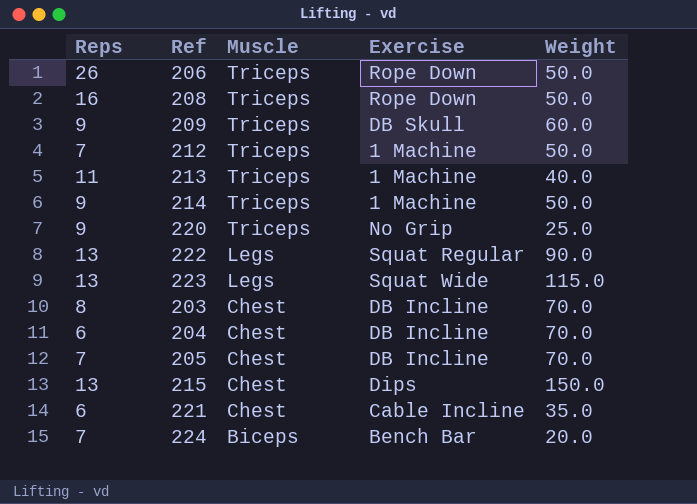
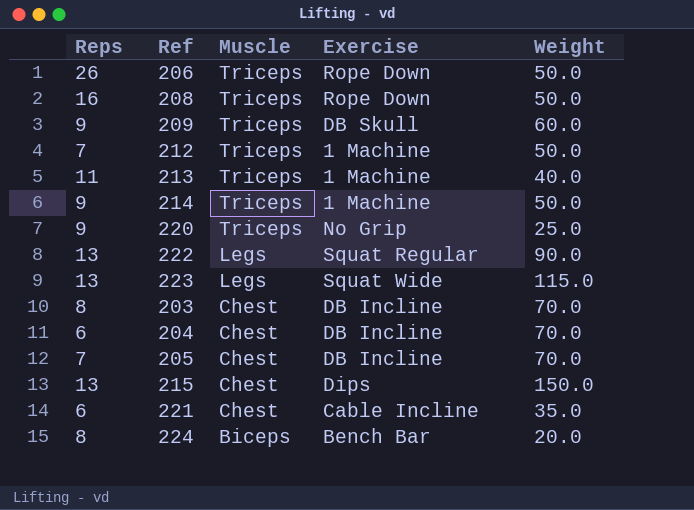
224 | Reps: 7 -> 8

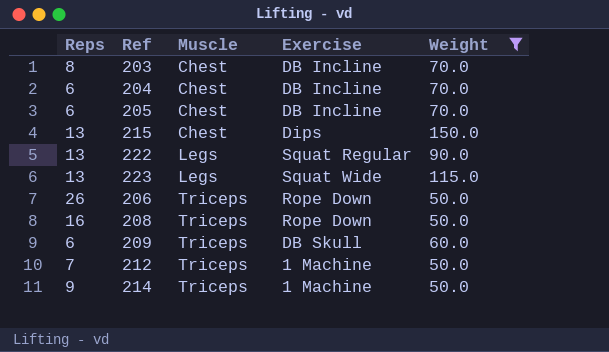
filter: none -> Weight >= 50.0
row order: Muscle descending -> Muscle ascending
205 | Reps: 7 -> 6
209 | Reps: 9 -> 6

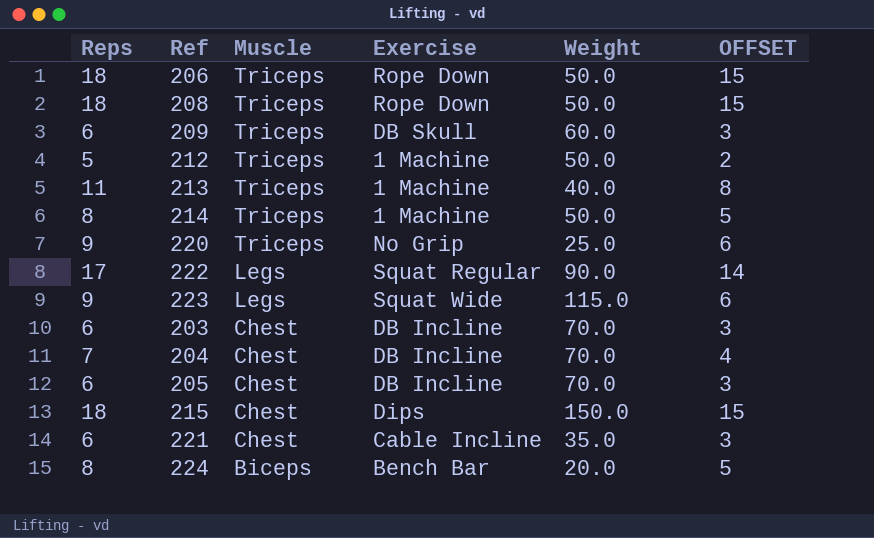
filter: Weight >= 50.0 -> none
row order: Muscle ascending -> Muscle descending
column OFFSET | formula: none -> [Reps] - 3
206 | Reps: 26 -> 18
208 | Reps: 16 -> 18
212 | Reps: 7 -> 5
214 | Reps: 9 -> 8
222 | Reps: 13 -> 17
223 | Reps: 13 -> 9
203 | Reps: 8 -> 6
204 | Reps: 6 -> 7
215 | Reps: 13 -> 18

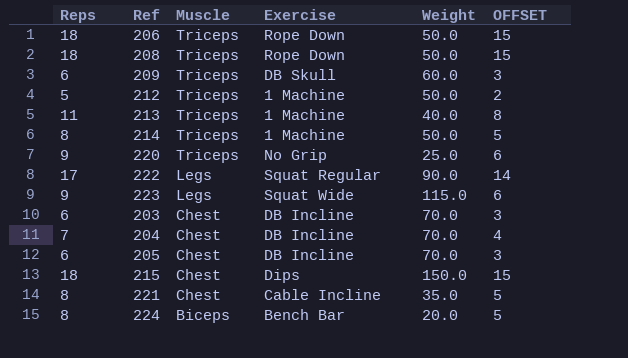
221 | Reps: 6 -> 8
221 | OFFSET: 3 -> 5

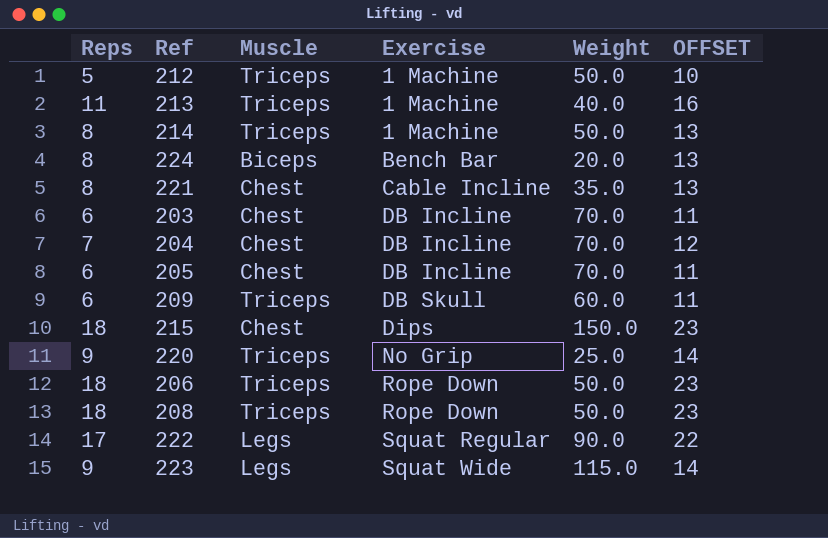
row order: Muscle descending -> Exercise ascending
column OFFSET | formula: [Reps] - 3 -> [Reps] + 5

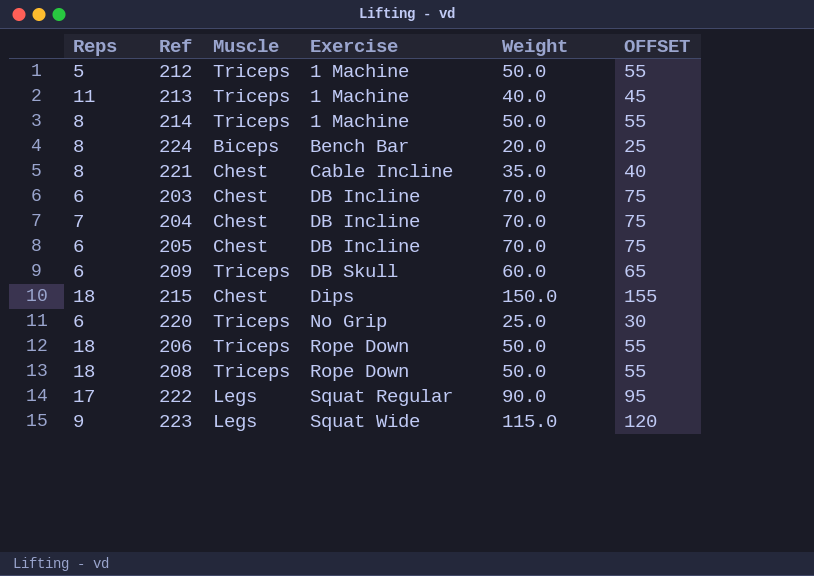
column OFFSET | formula: [Reps] + 5 -> [Weight] + 5
220 | Reps: 9 -> 6

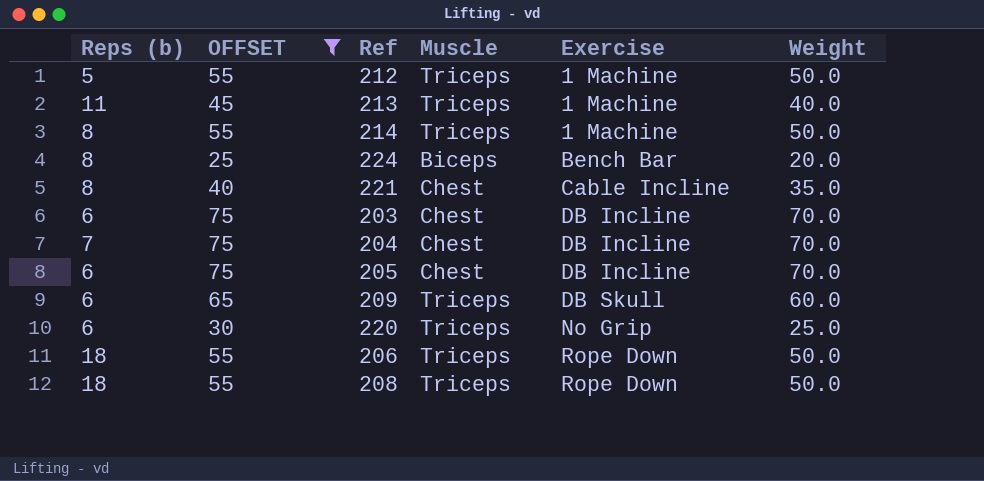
filter: none -> OFFSET <= 75
column name: Reps -> Reps (b)
column OFFSET | position: 6 -> 2

